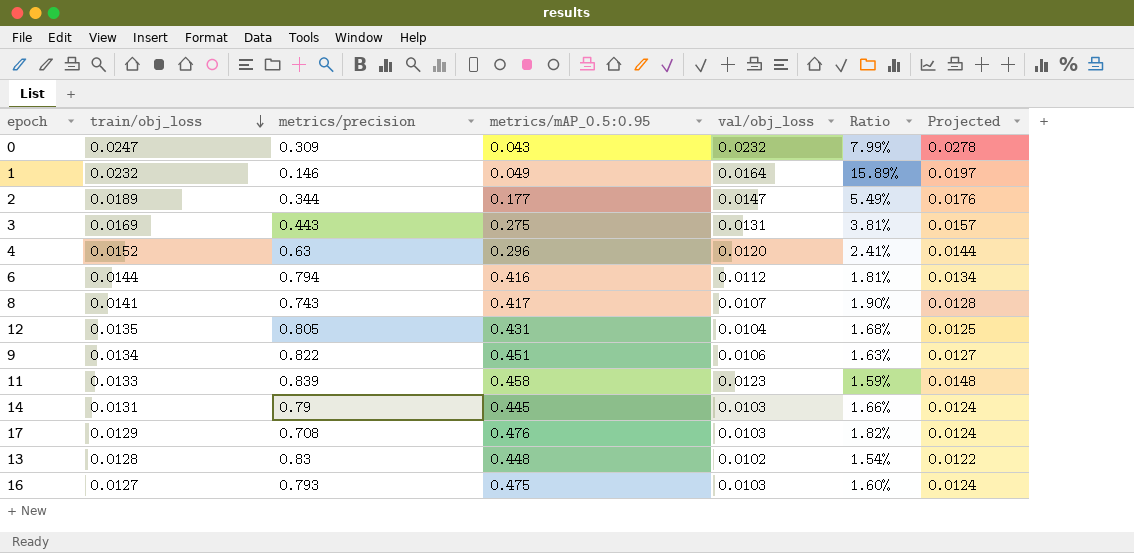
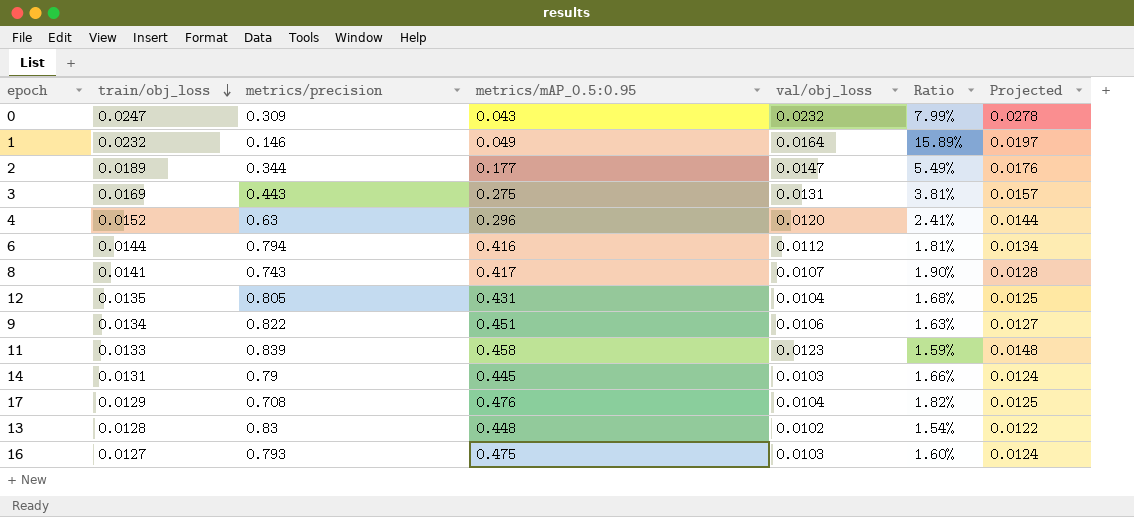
17 | val/obj_loss: 0.0103 -> 0.0104
17 | Projected: 0.0124 -> 0.0125

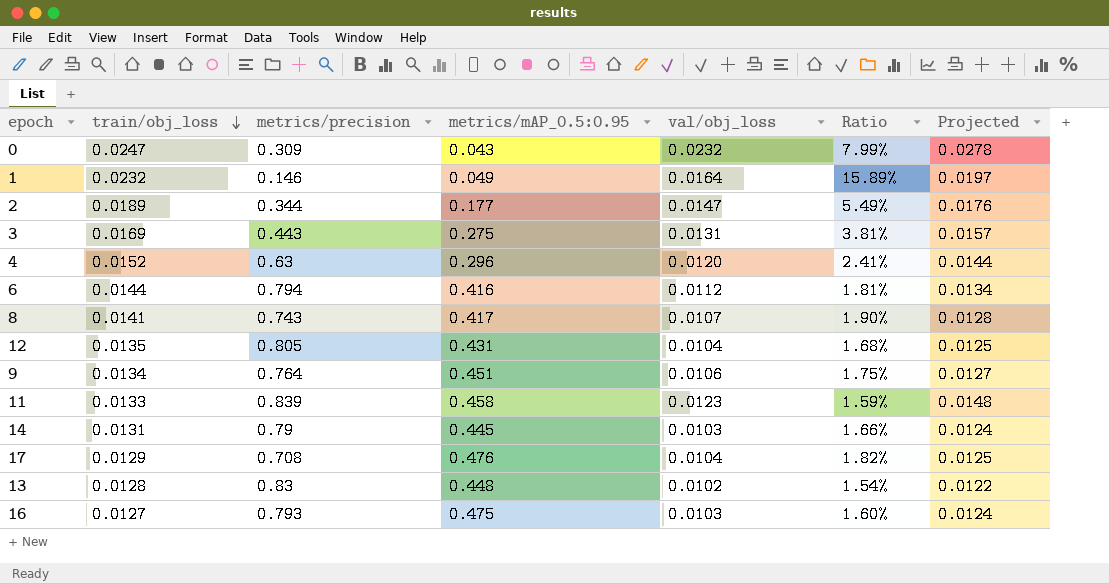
9 | metrics/precision: 0.822 -> 0.764
9 | Ratio: 1.63% -> 1.75%

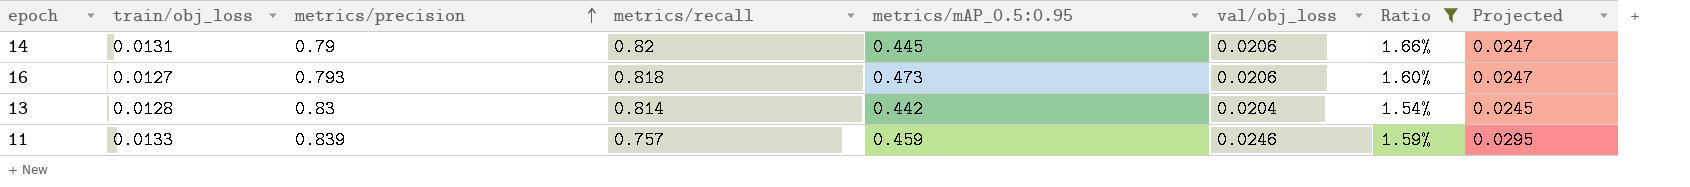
filter: none -> Ratio <= 1.66%
row order: train/obj_loss descending -> metrics/precision ascending
column metrics/recall | position: none -> 4
14 | val/obj_loss: 0.0103 -> 0.0206
14 | Projected: 0.0124 -> 0.0247
16 | metrics/mAP_0.5:0.95: 0.475 -> 0.473
16 | val/obj_loss: 0.0103 -> 0.0206
16 | Projected: 0.0124 -> 0.0247
13 | metrics/mAP_0.5:0.95: 0.448 -> 0.442
13 | val/obj_loss: 0.0102 -> 0.0204
13 | Projected: 0.0122 -> 0.0245
11 | metrics/mAP_0.5:0.95: 0.458 -> 0.459
11 | val/obj_loss: 0.0123 -> 0.0246
11 | Projected: 0.0148 -> 0.0295

